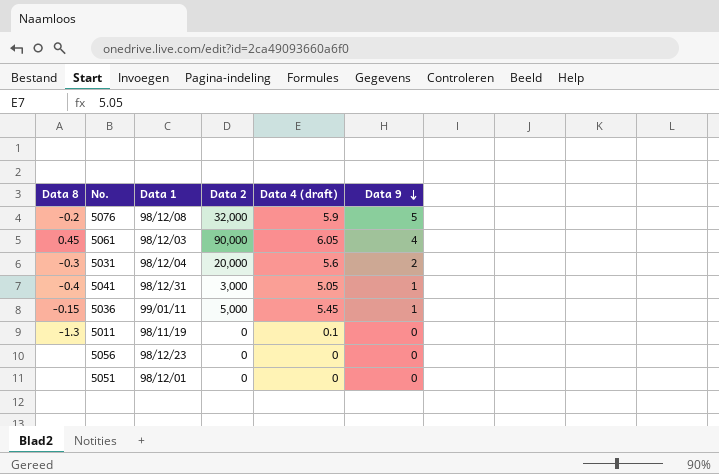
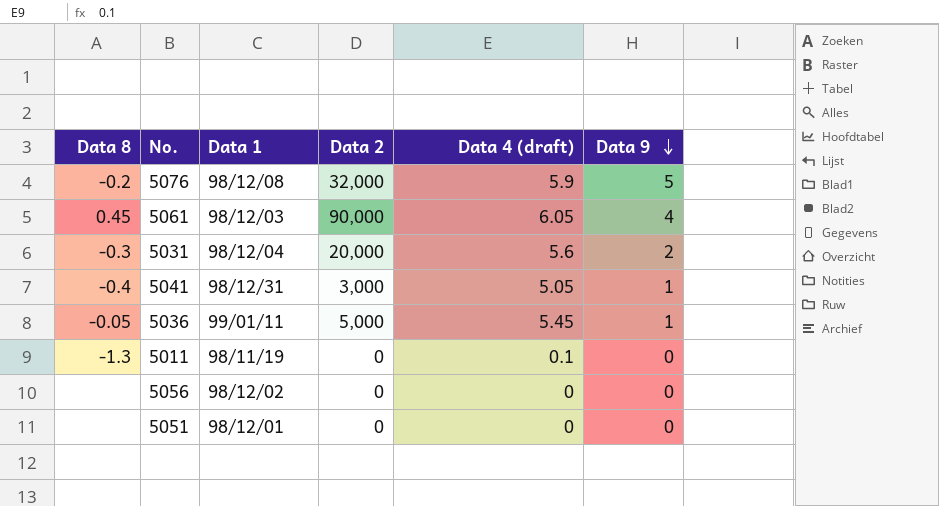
5036 | Data 8: -0.15 -> -0.05
5056 | Data 1: 98/12/23 -> 98/12/02

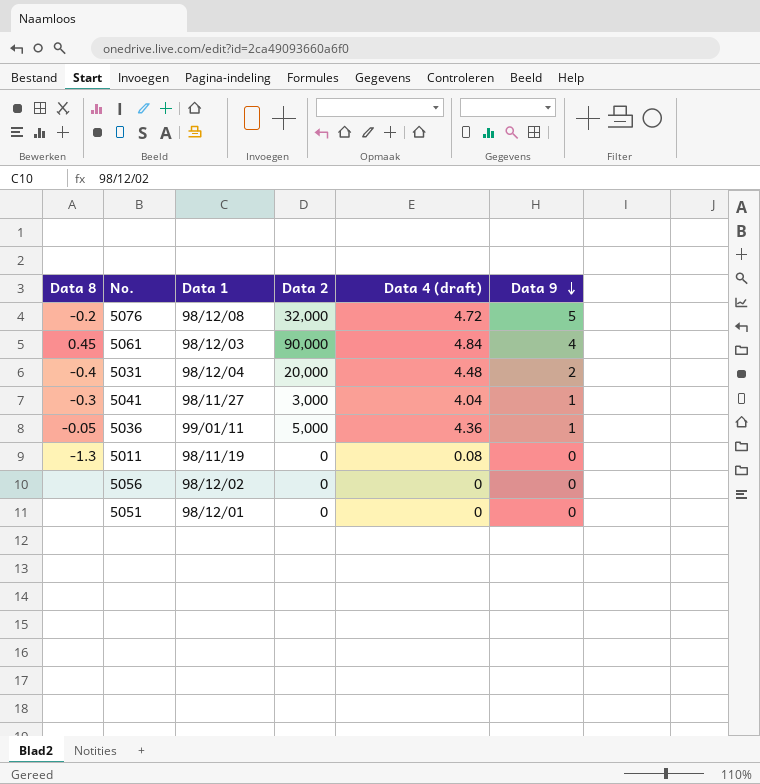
5076 | Data 4 (draft): 5.9 -> 4.72
5061 | Data 4 (draft): 6.05 -> 4.84
5031 | Data 8: -0.3 -> -0.4
5031 | Data 4 (draft): 5.6 -> 4.48
5041 | Data 8: -0.4 -> -0.3
5041 | Data 1: 98/12/31 -> 98/11/27
5041 | Data 4 (draft): 5.05 -> 4.04
5036 | Data 4 (draft): 5.45 -> 4.36
5011 | Data 4 (draft): 0.1 -> 0.08

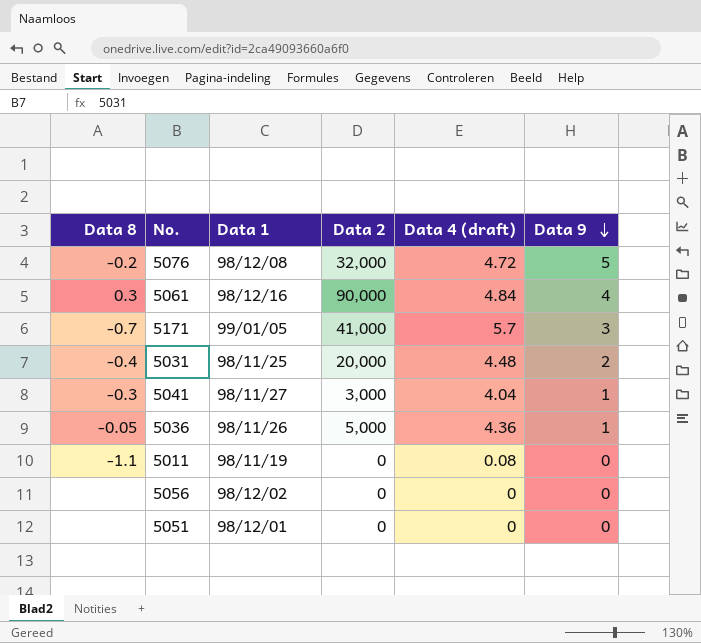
5061 | Data 8: 0.45 -> 0.3
5061 | Data 1: 98/12/03 -> 98/12/16
row 5171: none -> -0.7 | 99/01/05 | 41,000 | 5.7 | 3
5031 | Data 1: 98/12/04 -> 98/11/25
5036 | Data 1: 99/01/11 -> 98/11/26
5011 | Data 8: -1.3 -> -1.1

